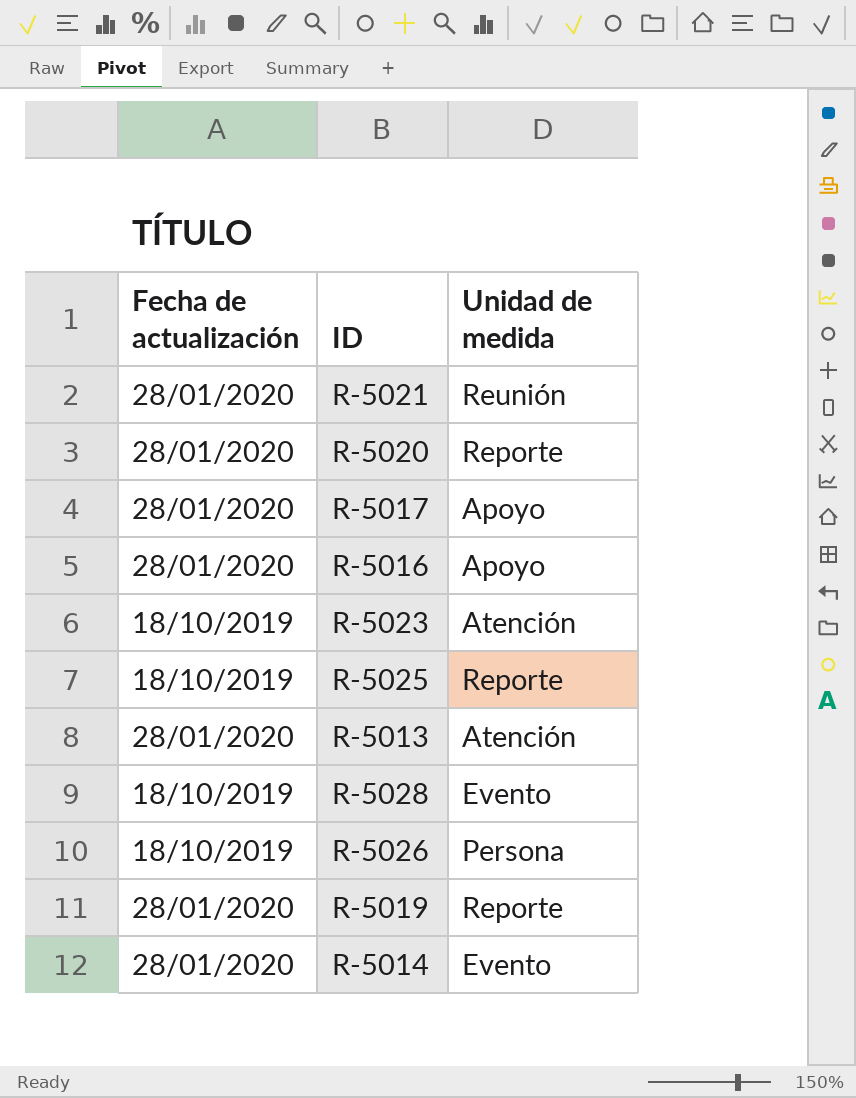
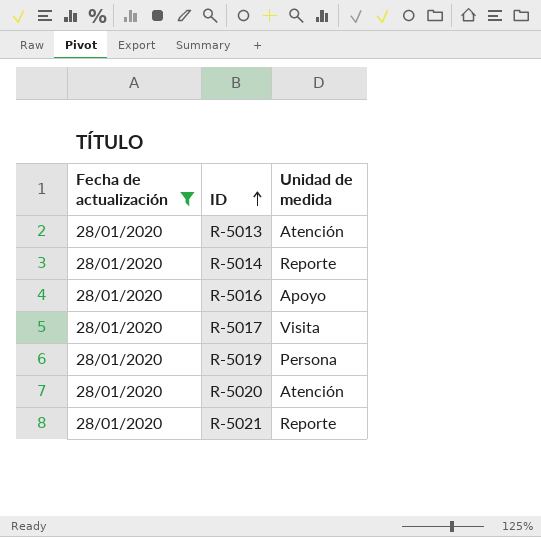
filter: none -> Fecha de actualización = 28/01/2020
row order: none -> ID ascending
R-5014 | Unidad de medida: Evento -> Reporte
R-5017 | Unidad de medida: Apoyo -> Visita
R-5019 | Unidad de medida: Reporte -> Persona
R-5020 | Unidad de medida: Reporte -> Atención
R-5021 | Unidad de medida: Reunión -> Reporte

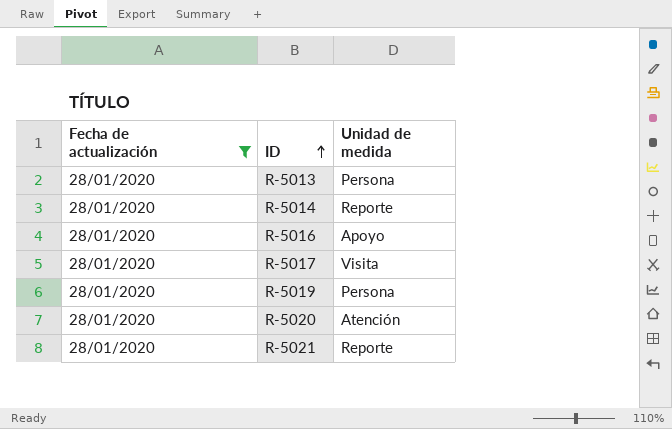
R-5013 | Unidad de medida: Atención -> Persona

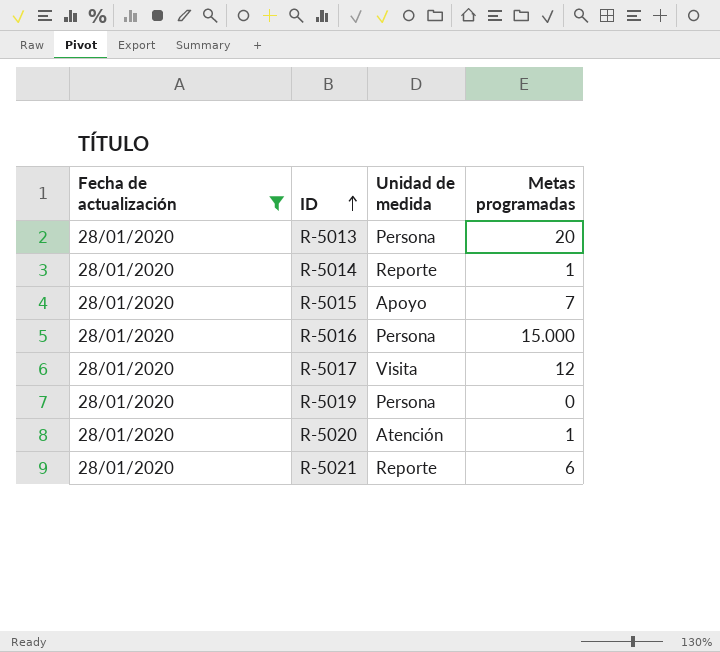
column Metas programadas | position: none -> 4
row R-5015: none -> 28/01/2020 | Apoyo | 7
R-5016 | Unidad de medida: Apoyo -> Persona

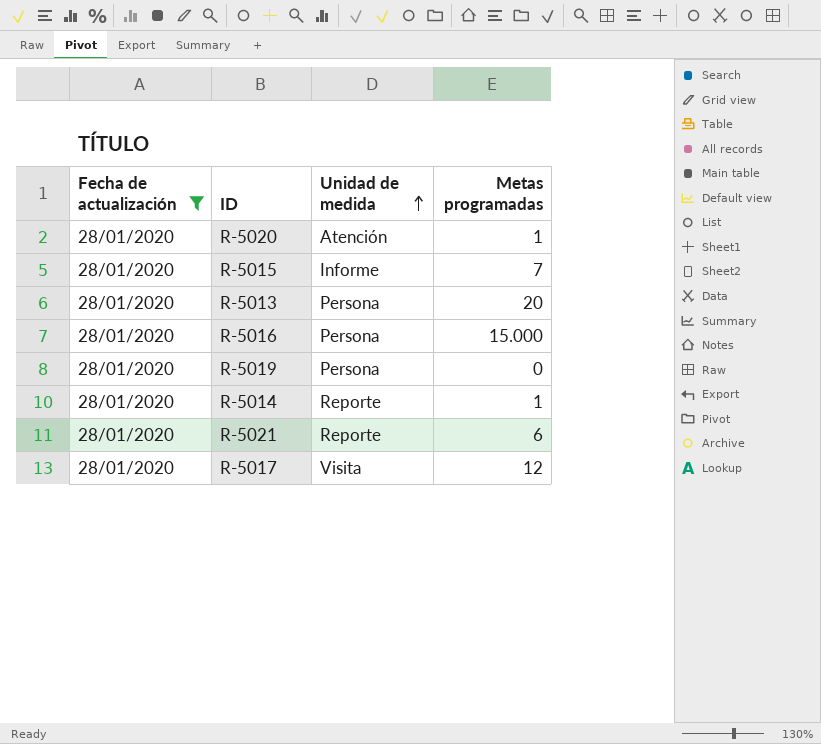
row order: ID ascending -> Unidad de medida ascending
R-5015 | Unidad de medida: Apoyo -> Informe

